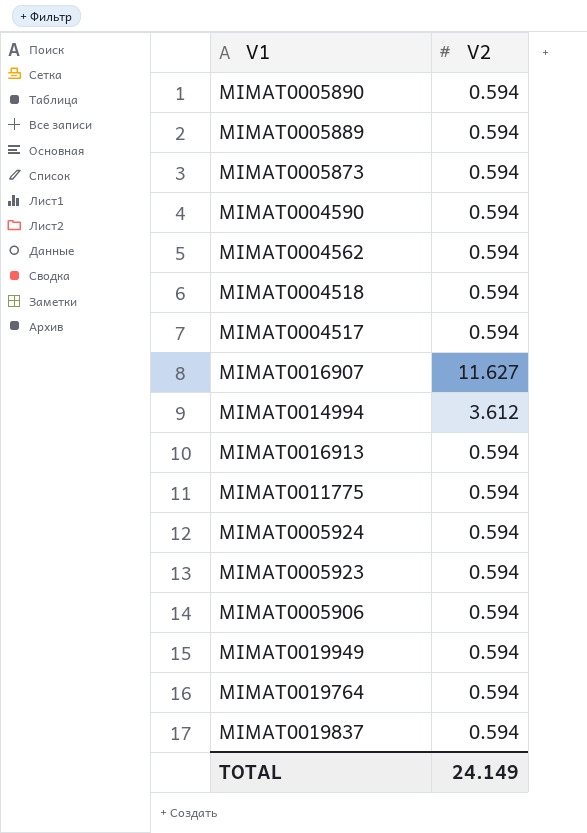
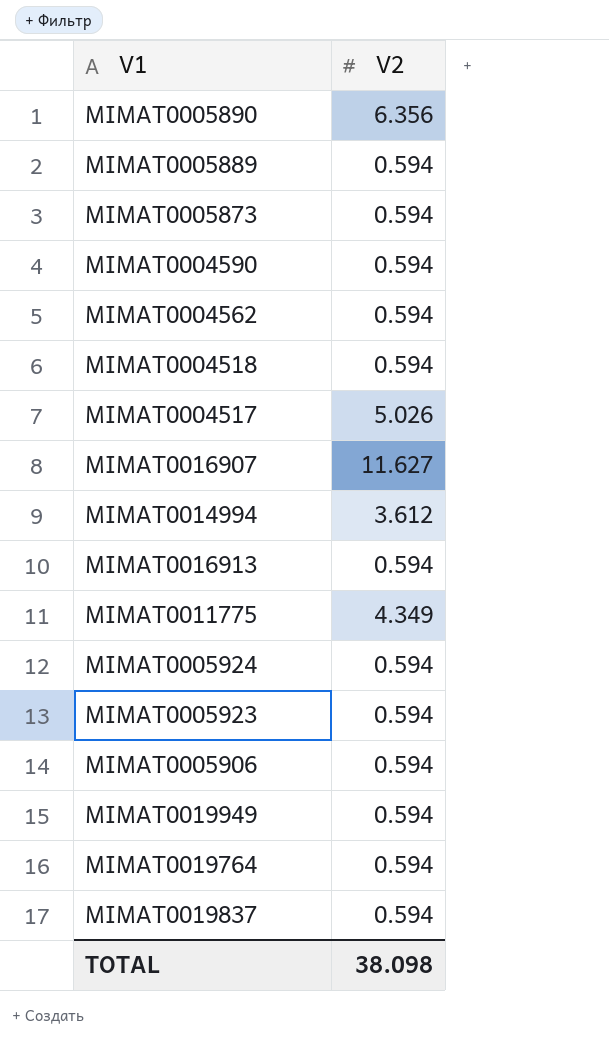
MIMAT0005890 | V2: 0.594 -> 6.356
MIMAT0004517 | V2: 0.594 -> 5.026
MIMAT0011775 | V2: 0.594 -> 4.349
TOTAL | V2: 24.149 -> 38.098

